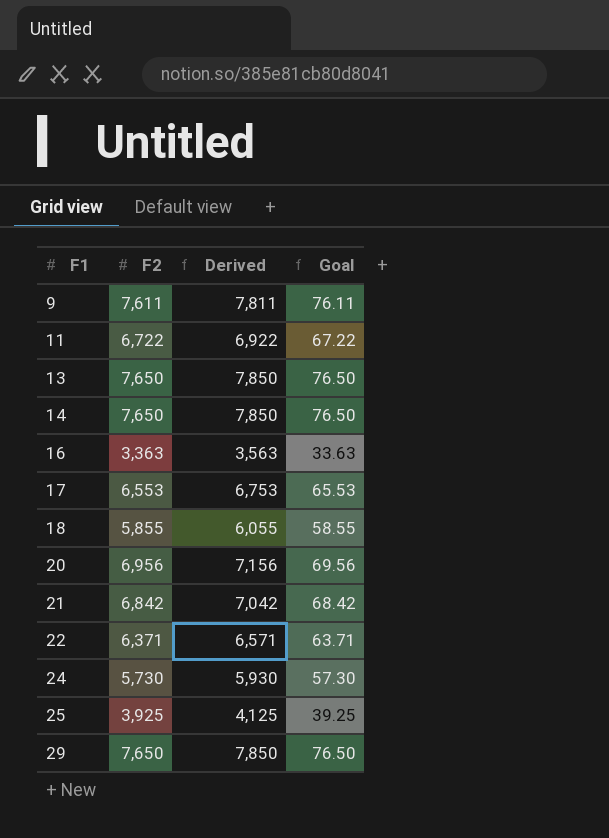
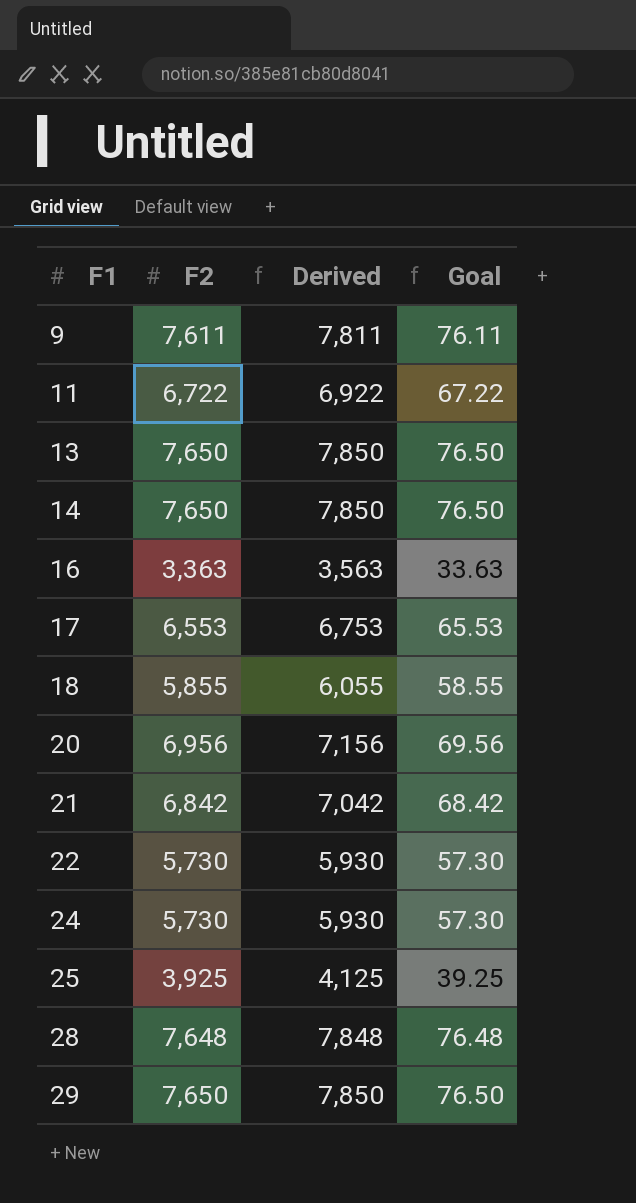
22 | F2: 6,371 -> 5,730
22 | Derived: 6,571 -> 5,930
22 | Goal: 63.71 -> 57.30
row 28: none -> 7,648 | 7,848 | 76.48

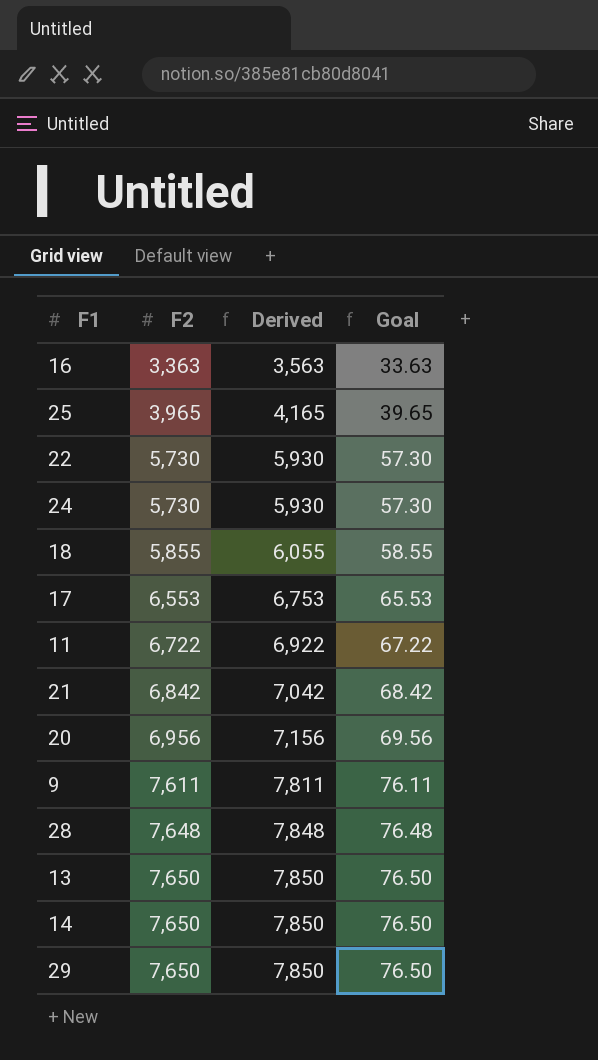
row order: F1 ascending -> F2 ascending
25 | F2: 3,925 -> 3,965
25 | Derived: 4,125 -> 4,165
25 | Goal: 39.25 -> 39.65

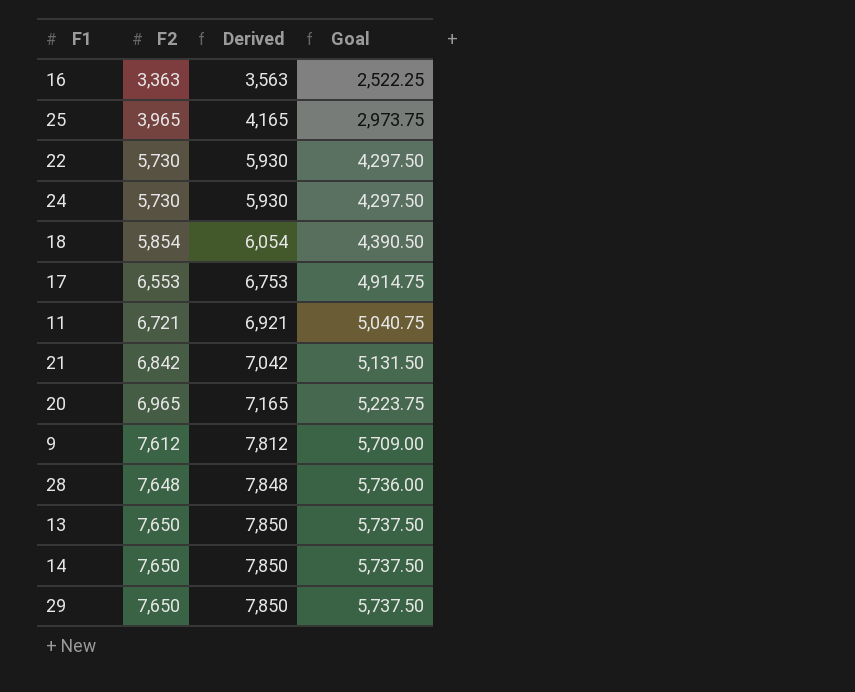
column Goal | formula: [F2] * 0.01 -> [F2] * 0.75
18 | F2: 5,855 -> 5,854
18 | Derived: 6,055 -> 6,054
11 | F2: 6,722 -> 6,721
11 | Derived: 6,922 -> 6,921
20 | F2: 6,956 -> 6,965
20 | Derived: 7,156 -> 7,165
9 | F2: 7,611 -> 7,612
9 | Derived: 7,811 -> 7,812

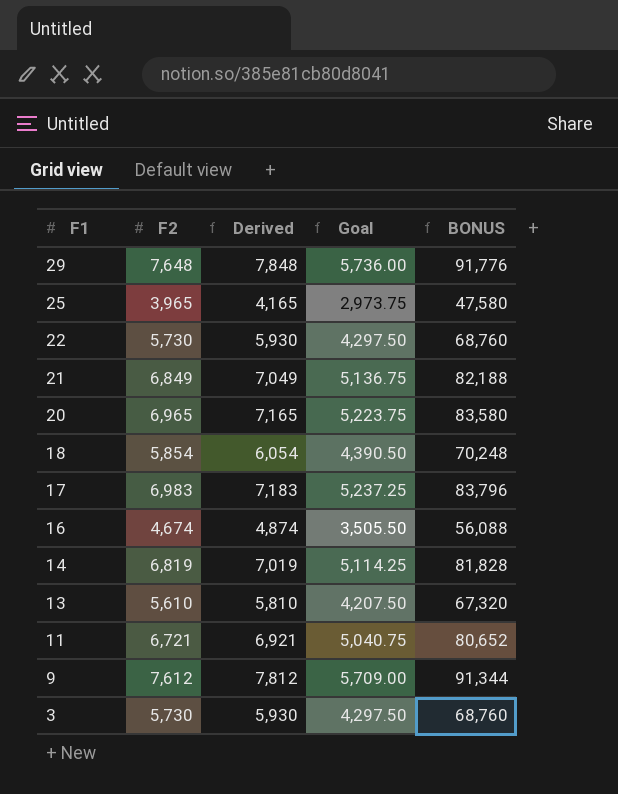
row order: F2 ascending -> F1 descending
column BONUS | formula: none -> [F2] * 12
row 24: 5,730 | 5,930 | 4,297.50 -> none
row 28: 7,648 | 7,848 | 5,736.00 -> none
29 | F2: 7,650 -> 7,648
29 | Derived: 7,850 -> 7,848
29 | Goal: 5,737.50 -> 5,736.00
21 | F2: 6,842 -> 6,849
21 | Derived: 7,042 -> 7,049
21 | Goal: 5,131.50 -> 5,136.75
17 | F2: 6,553 -> 6,983
17 | Derived: 6,753 -> 7,183
17 | Goal: 4,914.75 -> 5,237.25
16 | F2: 3,363 -> 4,674
16 | Derived: 3,563 -> 4,874
16 | Goal: 2,522.25 -> 3,505.50
14 | F2: 7,650 -> 6,819
14 | Derived: 7,850 -> 7,019
14 | Goal: 5,737.50 -> 5,114.25
13 | F2: 7,650 -> 5,610
13 | Derived: 7,850 -> 5,810
13 | Goal: 5,737.50 -> 4,207.50
row 3: none -> 5,730 | 5,930 | 4,297.50 | 68,760

